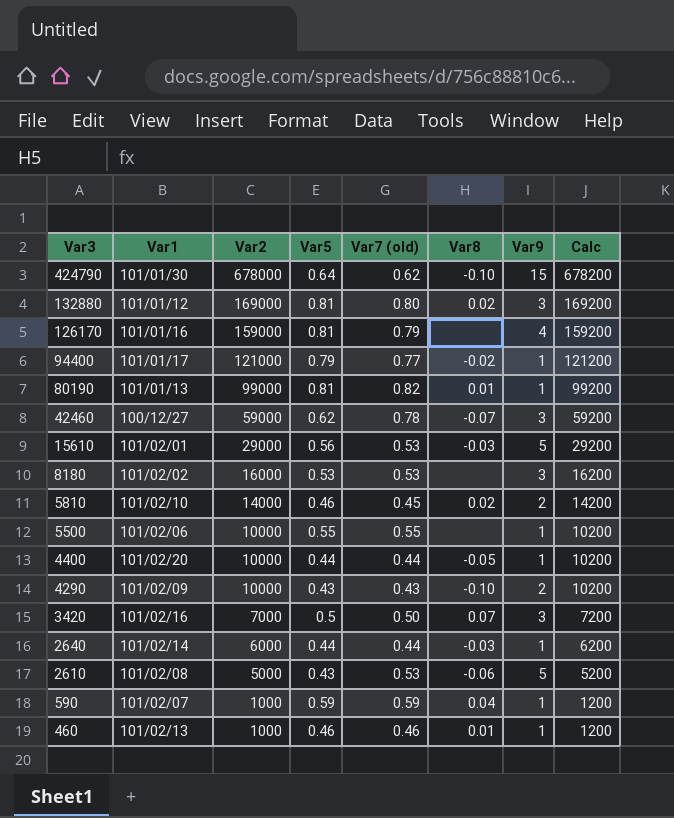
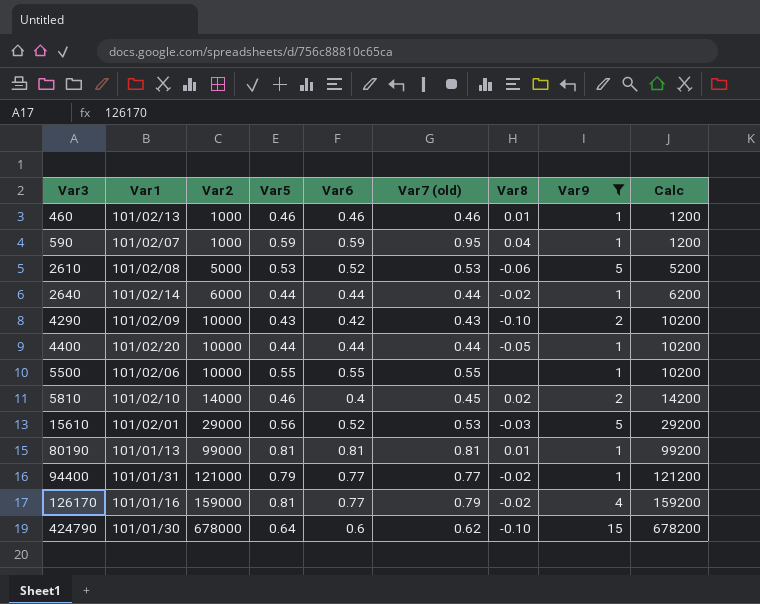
filter: none -> Var9 != 3
row order: Var3 descending -> Var3 ascending
column Var6 | position: none -> 5
590 | Var7 (old): 0.59 -> 0.95
2610 | Var5: 0.43 -> 0.53
2640 | Var8: -0.03 -> -0.02
80190 | Var7 (old): 0.82 -> 0.81
94400 | Var1: 101/01/17 -> 101/01/31
126170 | Var8: none -> -0.02

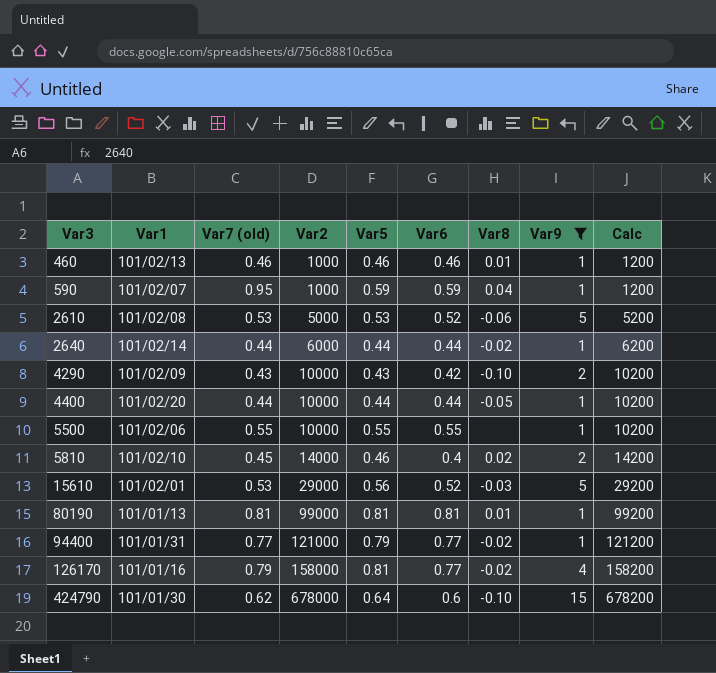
column Var7 (old) | position: 6 -> 3
126170 | Var2: 159000 -> 158000
126170 | Calc: 159200 -> 158200

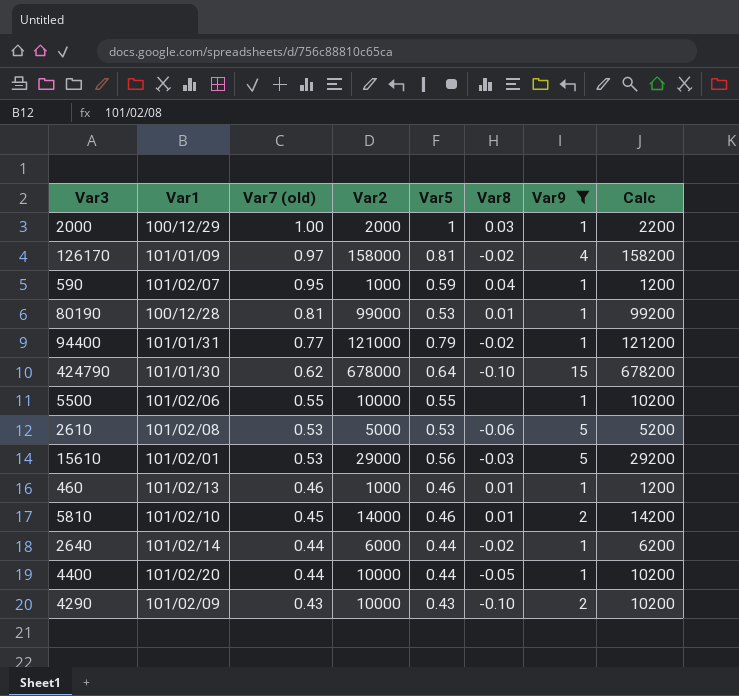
row order: Var3 ascending -> Var7 (old) descending
column Var6 | position: 6 -> none
row 2000: none -> 100/12/29 | 1.00 | 2000 | 1 | 0.03 | 1 | 2200
126170 | Var1: 101/01/16 -> 101/01/09
126170 | Var7 (old): 0.79 -> 0.97
80190 | Var1: 101/01/13 -> 100/12/28
80190 | Var5: 0.81 -> 0.53
5810 | Var8: 0.02 -> 0.01

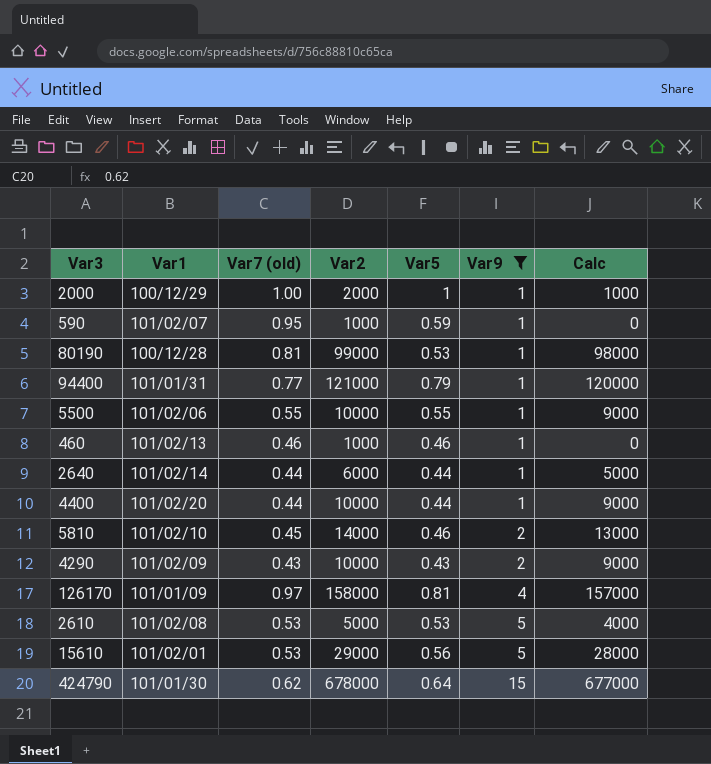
row order: Var7 (old) descending -> Var9 ascending
column Var8 | position: 6 -> none
column Calc | formula: [Var2] + 200 -> [Var2] - 1000

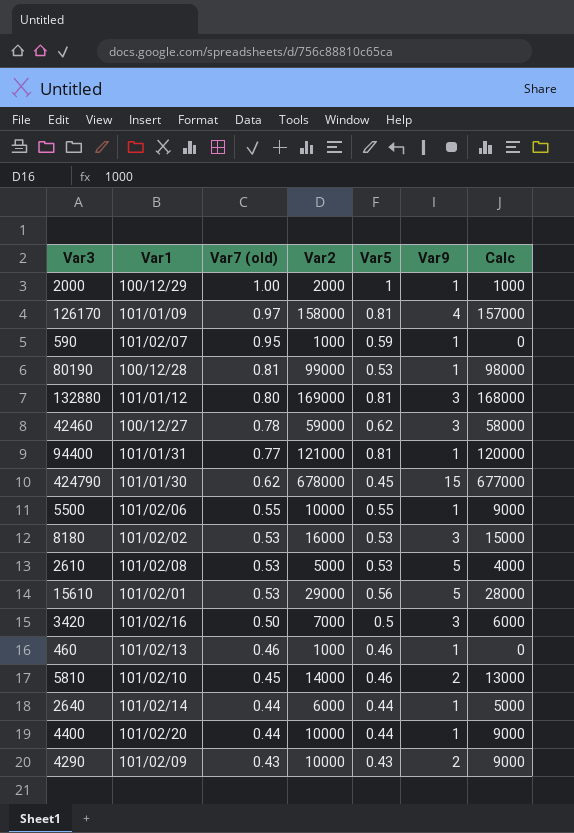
filter: Var9 != 3 -> none
row order: Var9 ascending -> Var7 (old) descending
94400 | Var5: 0.79 -> 0.81
424790 | Var5: 0.64 -> 0.45

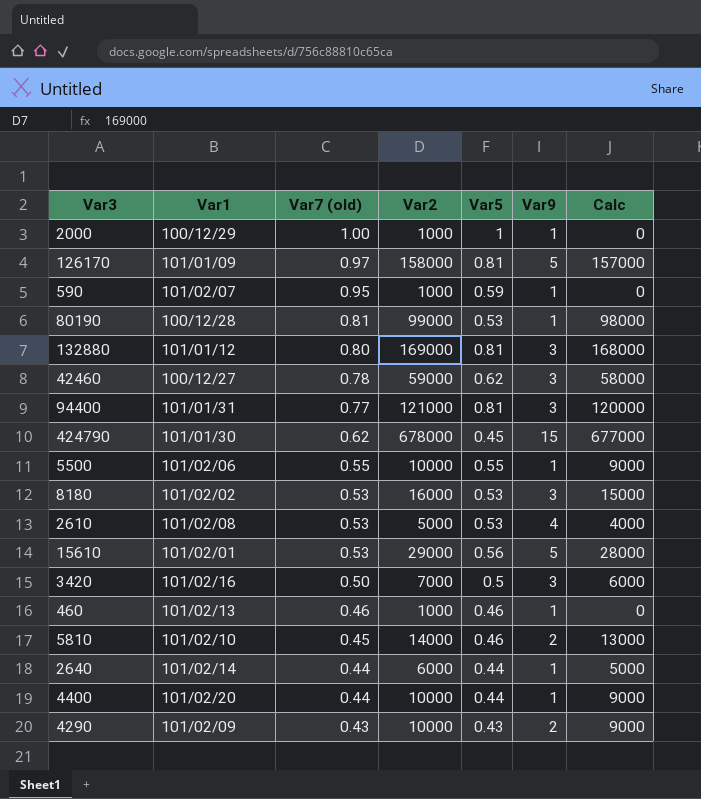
2000 | Var2: 2000 -> 1000
2000 | Calc: 1000 -> 0
126170 | Var9: 4 -> 5
94400 | Var9: 1 -> 3
2610 | Var9: 5 -> 4

